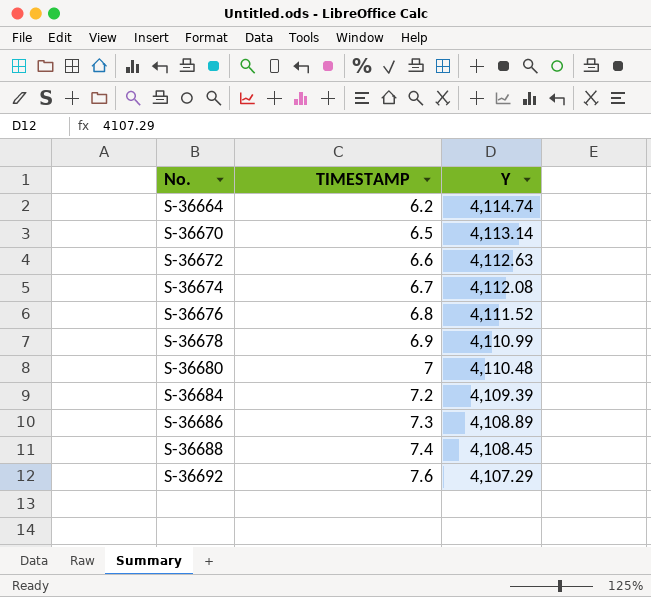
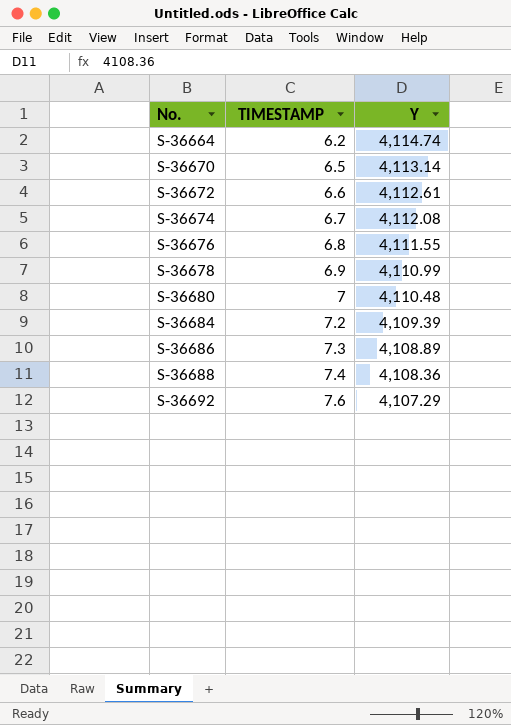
S-36672 | Y: 4,112.63 -> 4,112.61
S-36676 | Y: 4,111.52 -> 4,111.55
S-36688 | Y: 4,108.45 -> 4,108.36

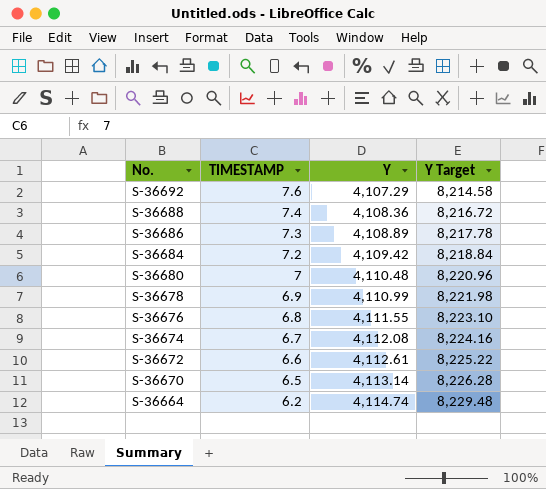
row order: No. ascending -> No. descending
column Y Target | formula: none -> [Y] * 2
S-36684 | Y: 4,109.39 -> 4,109.42

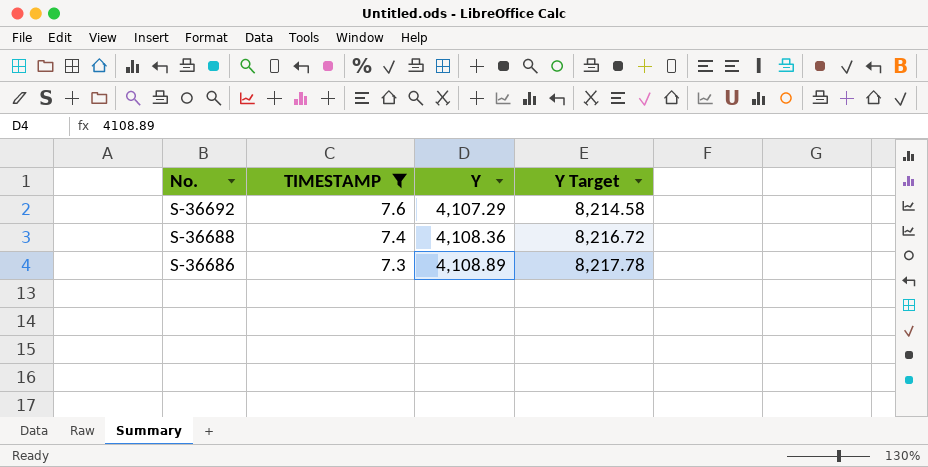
filter: none -> TIMESTAMP >= 7.3

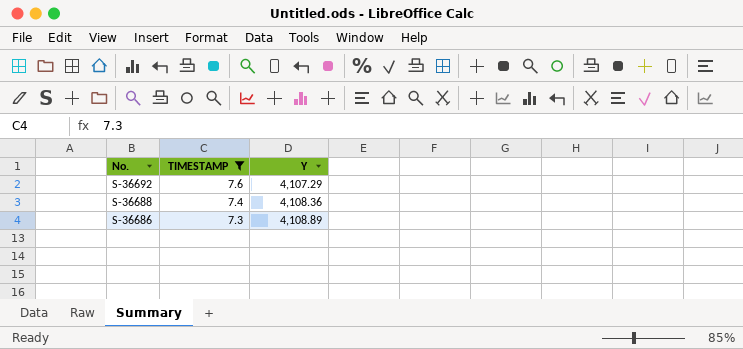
column Y Target | formula: [Y] * 2 -> none

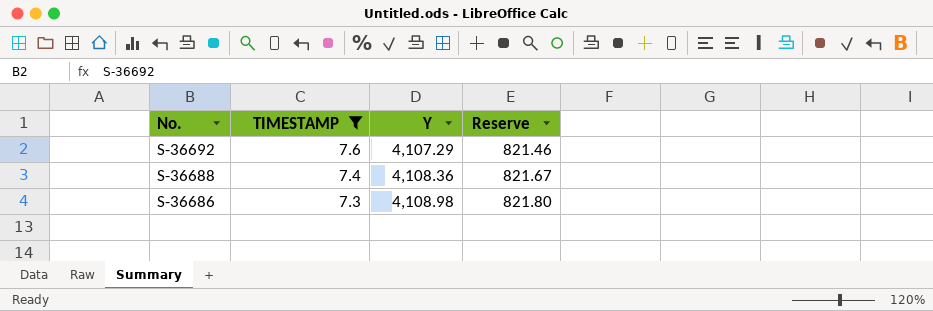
column Reserve | formula: none -> [Y] * 0.2
S-36686 | Y: 4,108.89 -> 4,108.98

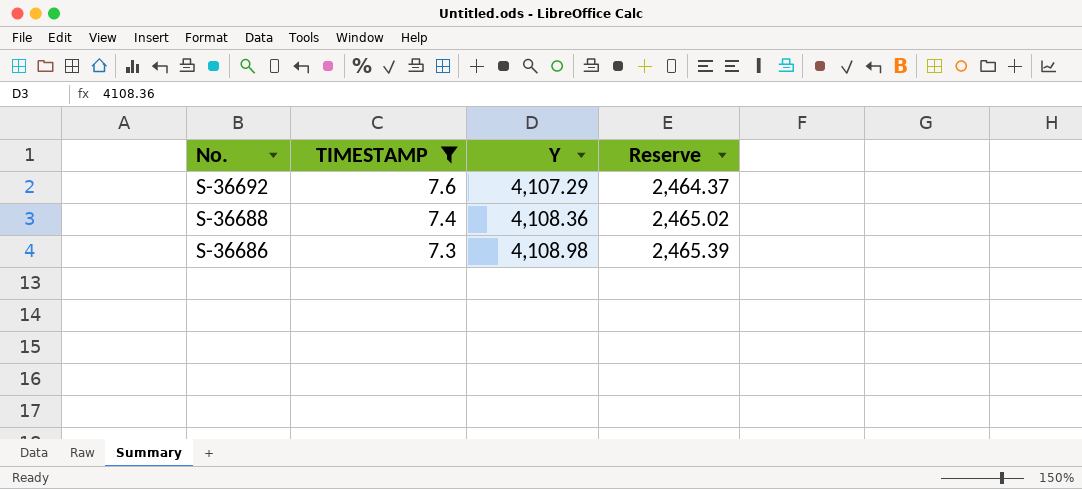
column Reserve | formula: [Y] * 0.2 -> [Y] * 0.6

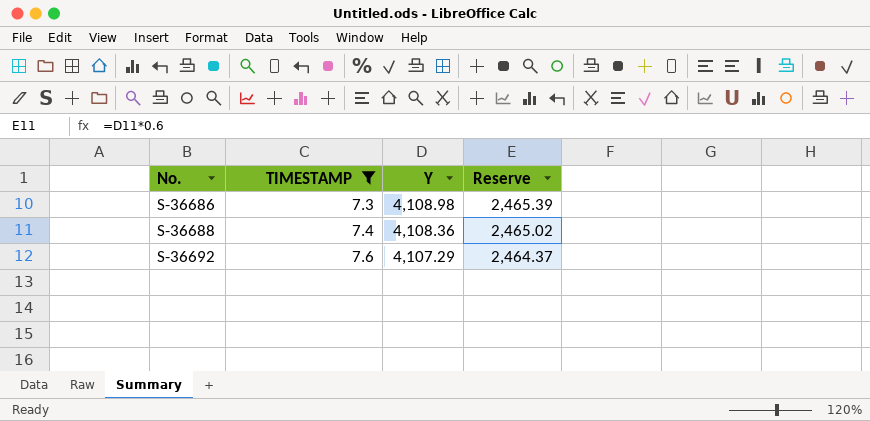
row order: No. descending -> No. ascending

